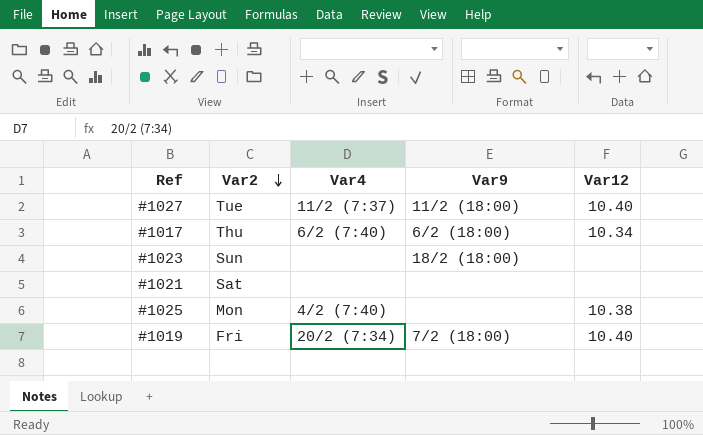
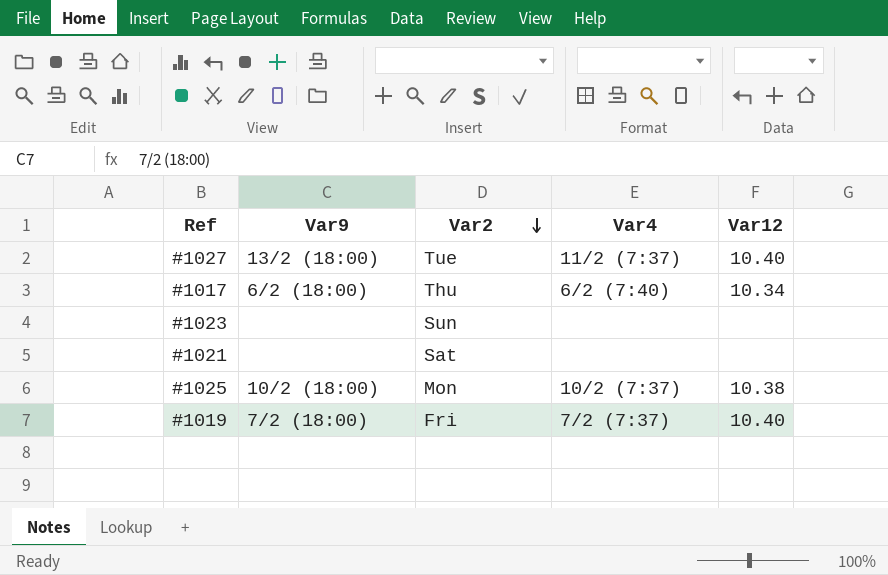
column Var9 | position: 4 -> 2
#1027 | Var9: 11/2 (18:00) -> 13/2 (18:00)
#1023 | Var9: 18/2 (18:00) -> none
#1025 | Var9: none -> 10/2 (18:00)
#1025 | Var4: 4/2 (7:40) -> 10/2 (7:37)
#1019 | Var4: 20/2 (7:34) -> 7/2 (7:37)

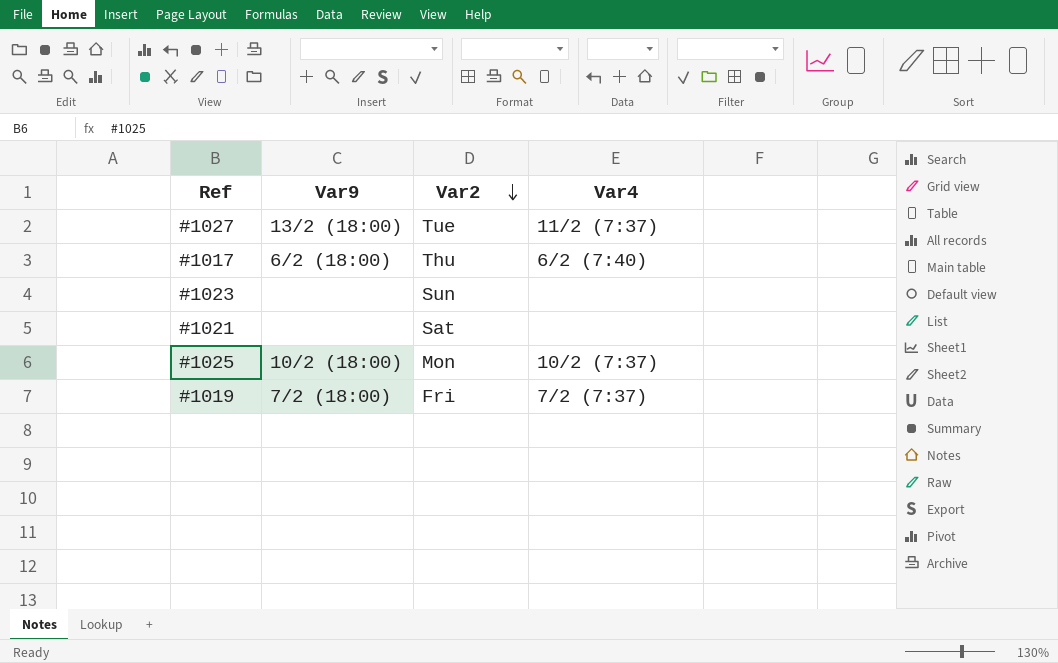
column Var12 | position: 5 -> none

